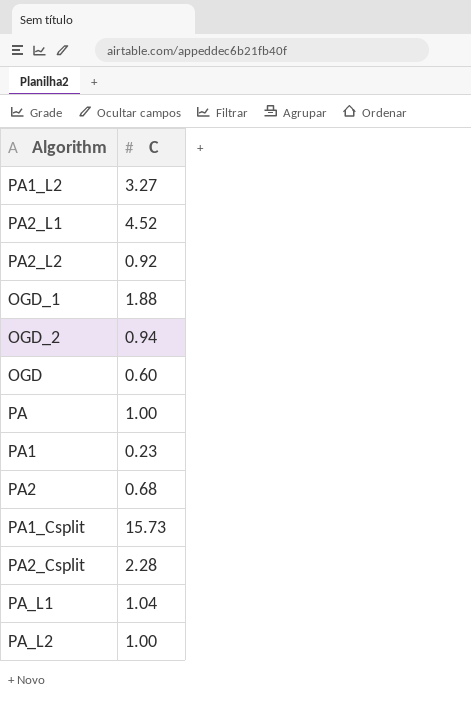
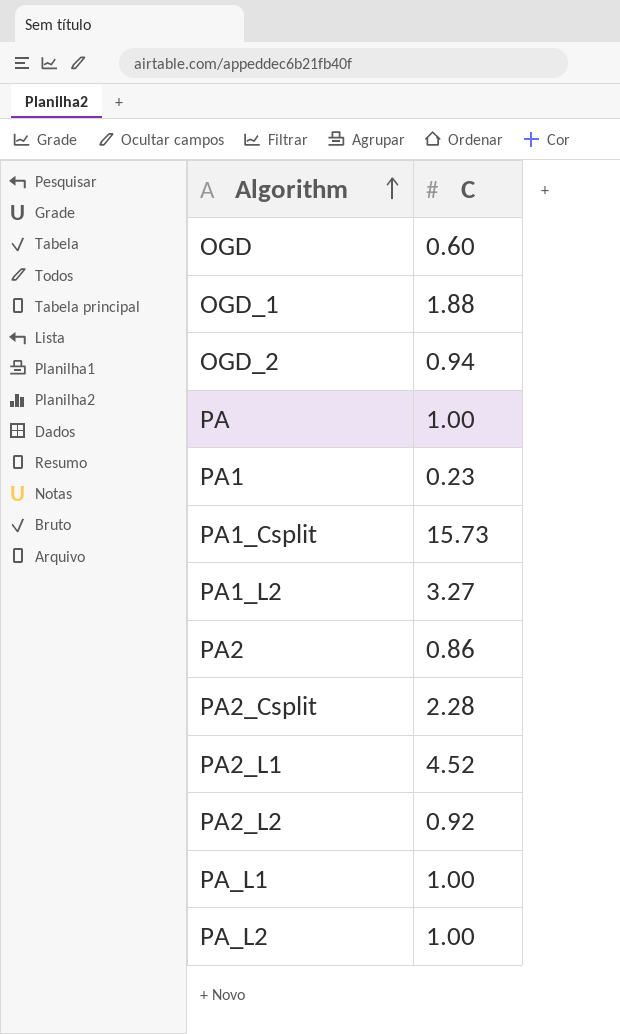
row order: none -> Algorithm ascending
PA2 | C: 0.68 -> 0.86
PA_L1 | C: 1.04 -> 1.00

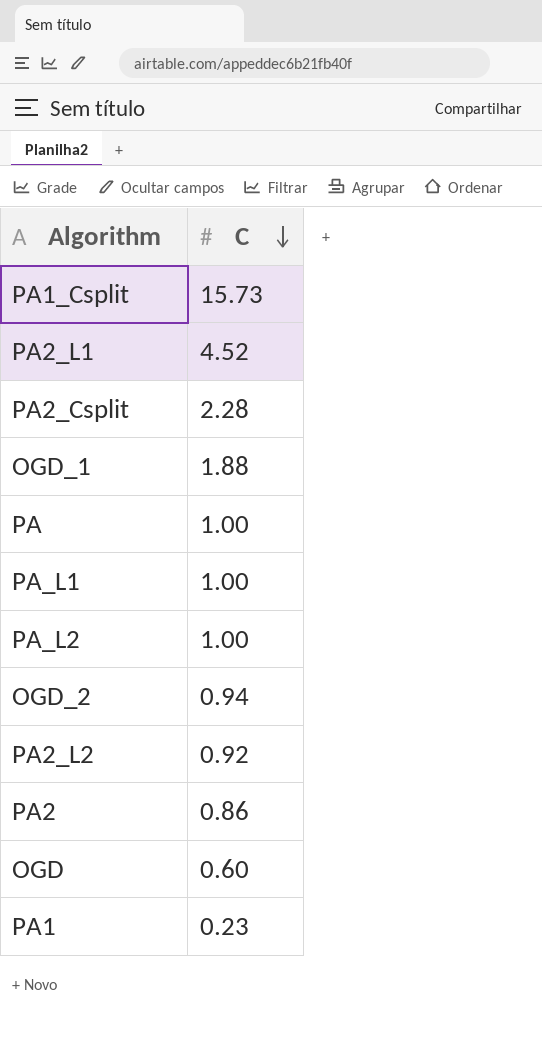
row order: Algorithm ascending -> C descending
row PA1_L2: 3.27 -> none

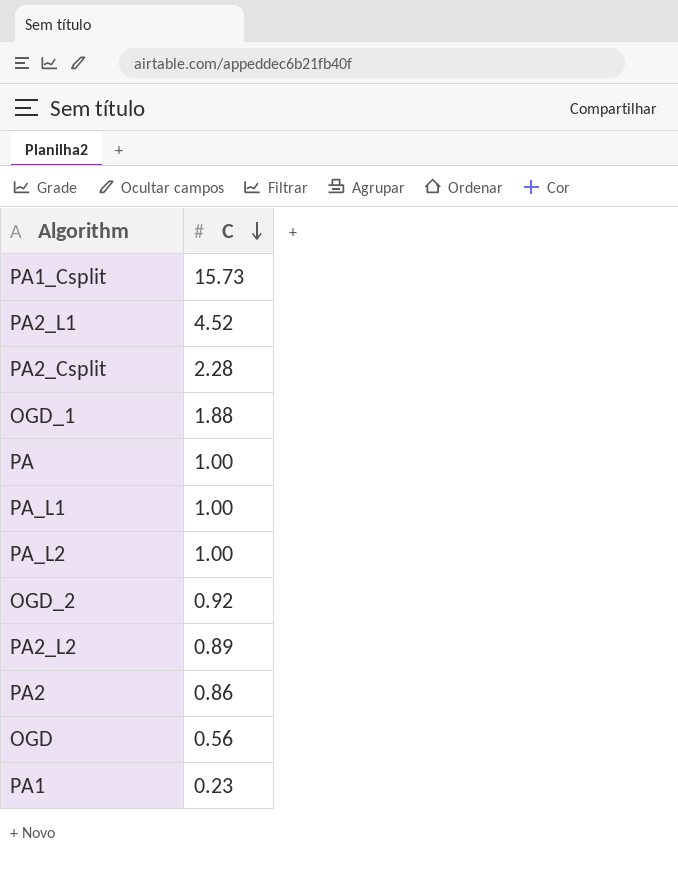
OGD_2 | C: 0.94 -> 0.92
PA2_L2 | C: 0.92 -> 0.89
OGD | C: 0.60 -> 0.56

